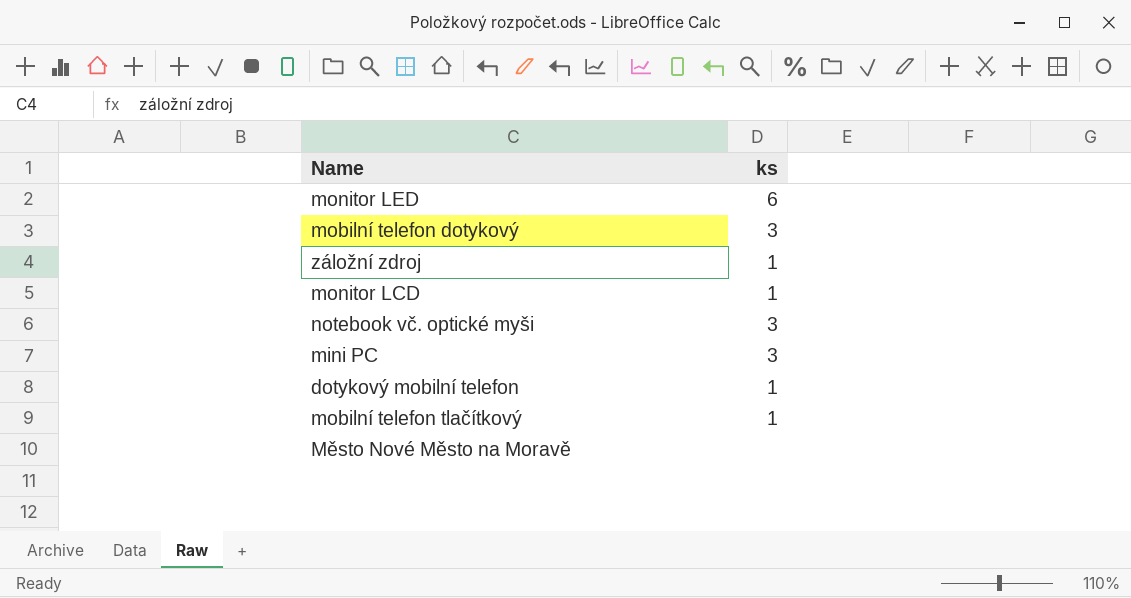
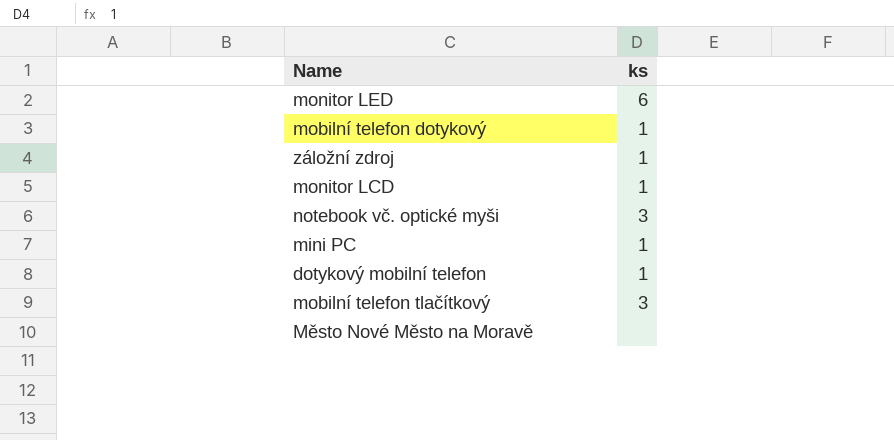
mobilní telefon dotykový | ks: 3 -> 1
mini PC | ks: 3 -> 1
mobilní telefon tlačítkový | ks: 1 -> 3

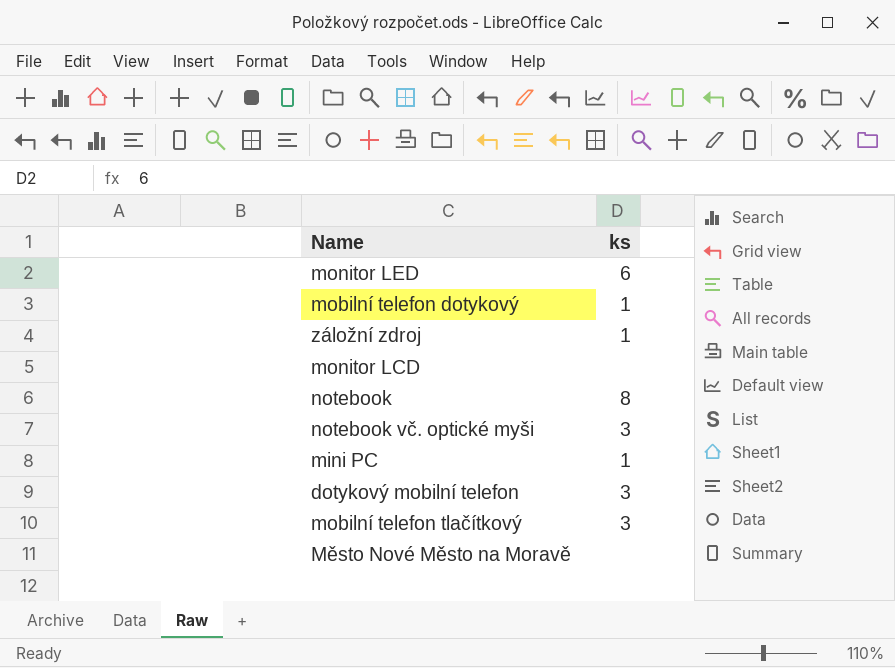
monitor LCD | ks: 1 -> none
row notebook: none -> 8
dotykový mobilní telefon | ks: 1 -> 3

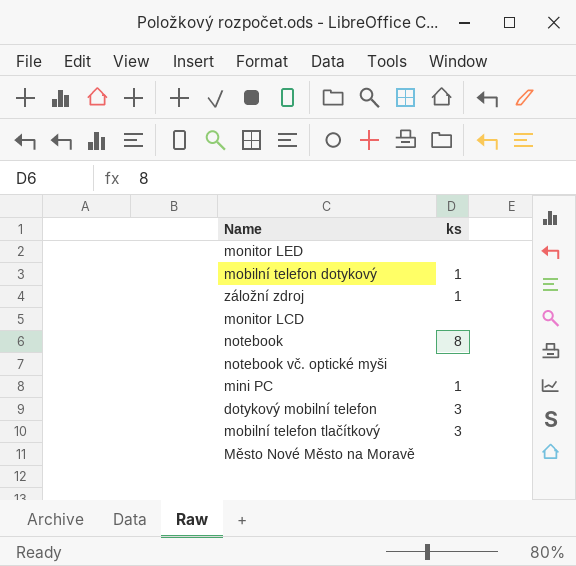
monitor LED | ks: 6 -> none
notebook vč. optické myši | ks: 3 -> none

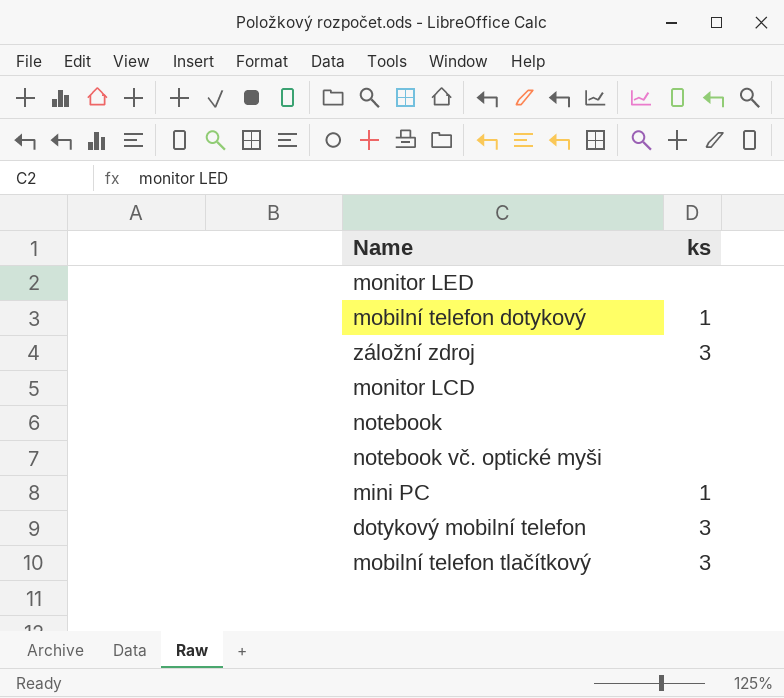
row Město Nové Město na Moravě: none -> none
záložní zdroj | ks: 1 -> 3
notebook | ks: 8 -> none

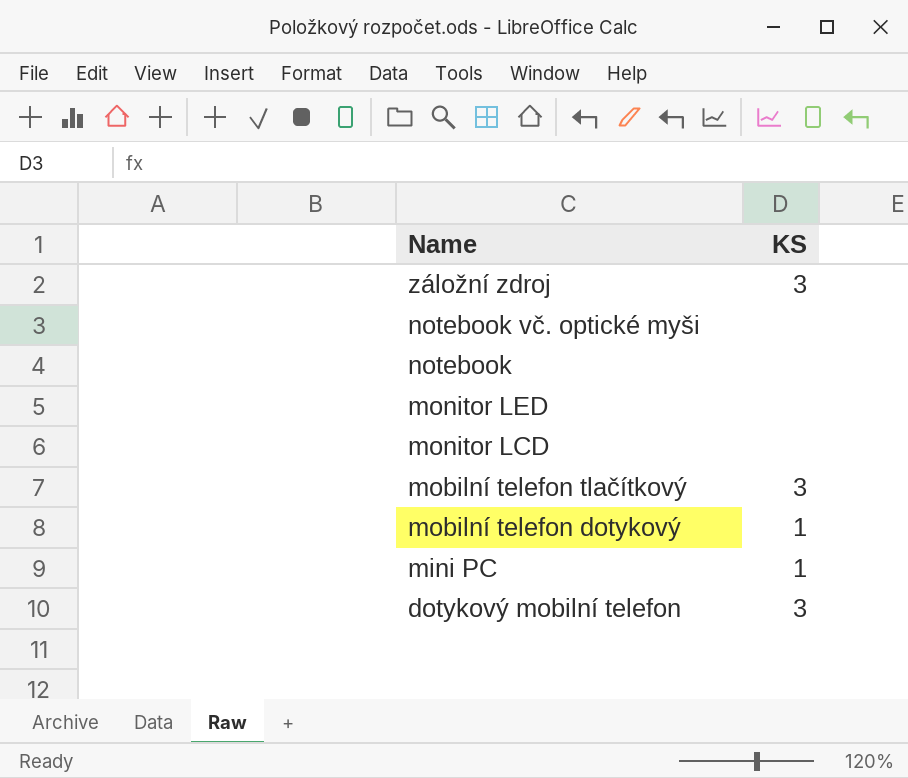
row order: none -> Name descending
column name: ks -> KS

